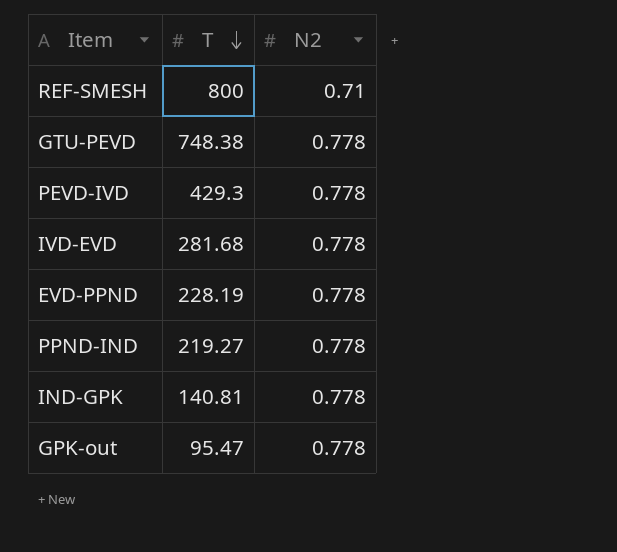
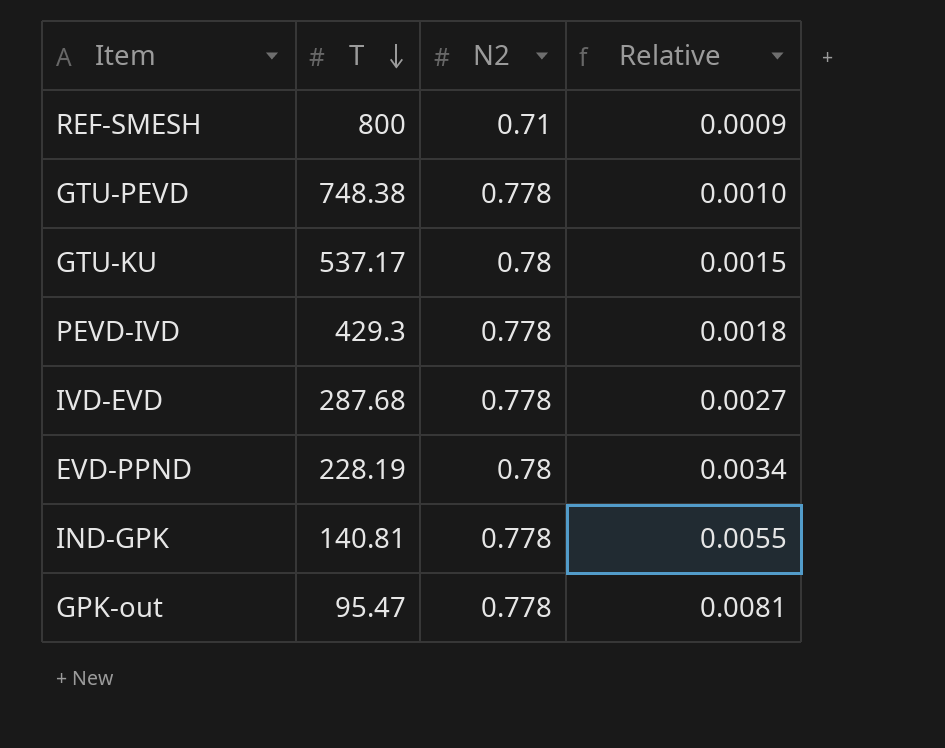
column Relative | formula: none -> [N2] / [T]
row PPND-IND: 219.27 | 0.778 -> none
row GTU-KU: none -> 537.17 | 0.78 | 0.0015
IVD-EVD | T: 281.68 -> 287.68
EVD-PPND | N2: 0.778 -> 0.78

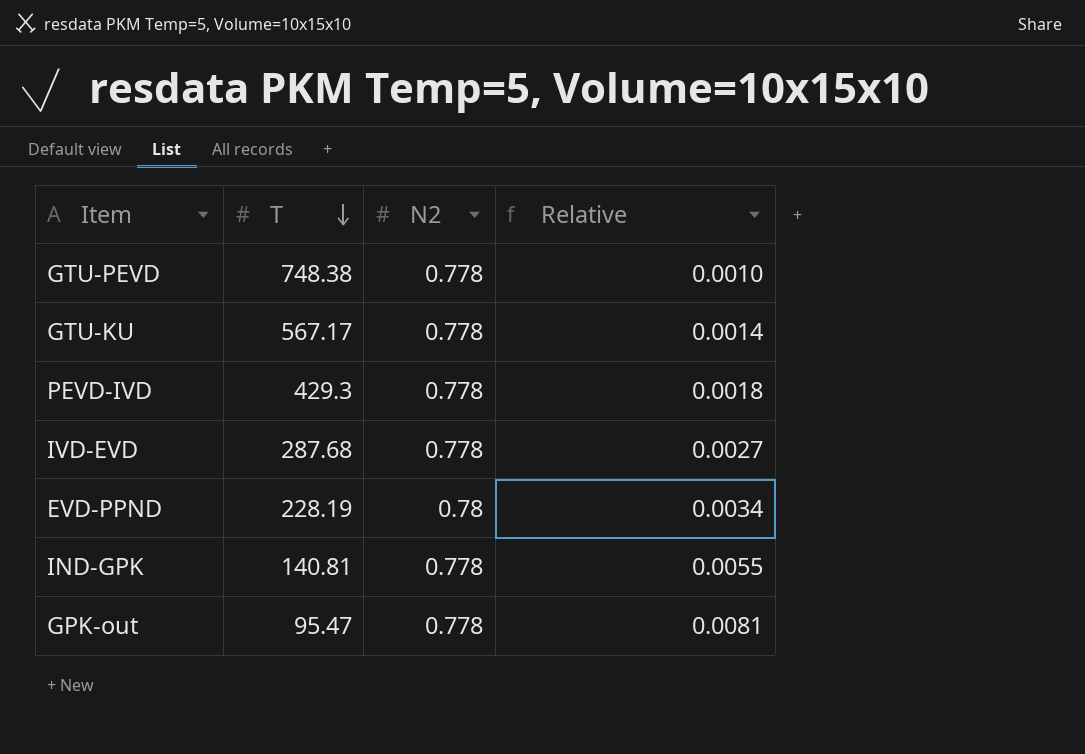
row REF-SMESH: 800 | 0.71 | 0.0009 -> none
GTU-KU | T: 537.17 -> 567.17
GTU-KU | N2: 0.78 -> 0.778
GTU-KU | Relative: 0.0015 -> 0.0014

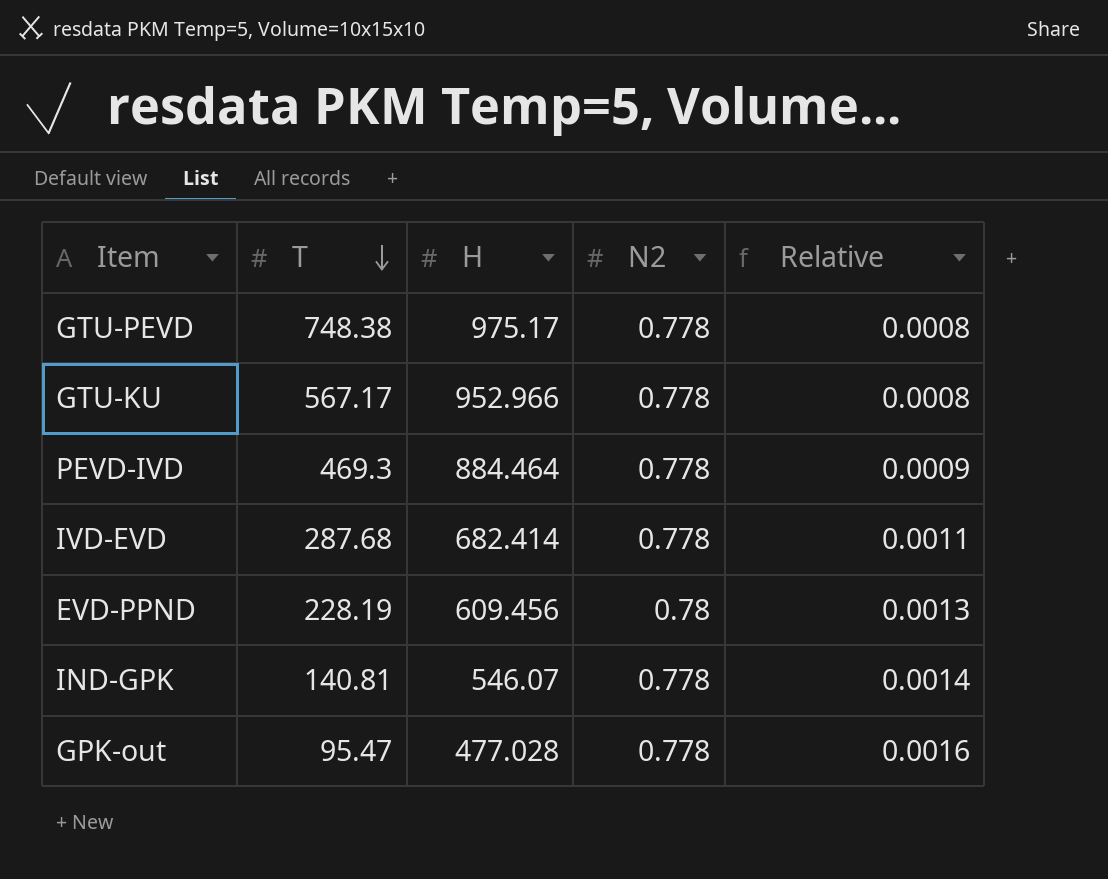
column H | position: none -> 3
column Relative | formula: [N2] / [T] -> [N2] / [H]
PEVD-IVD | T: 429.3 -> 469.3

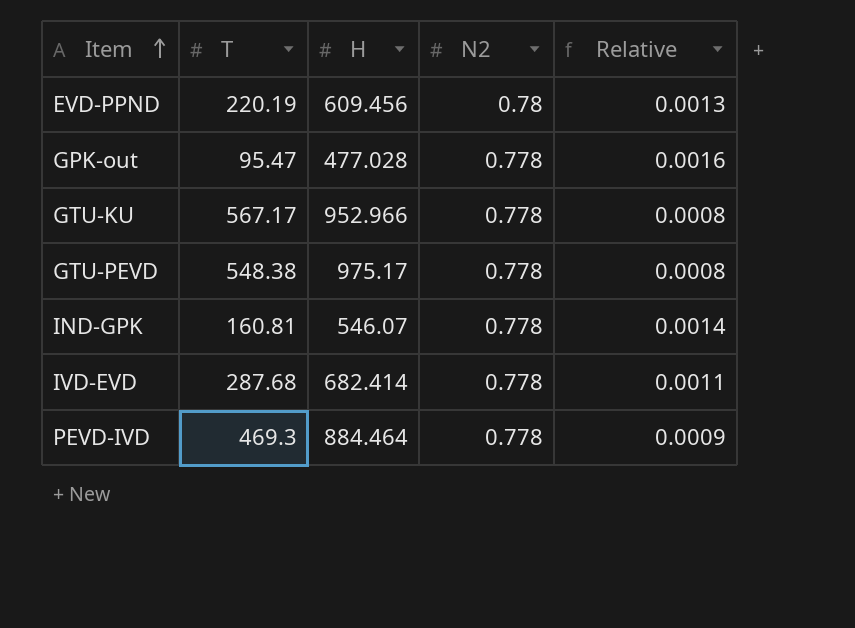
row order: T descending -> Item ascending
EVD-PPND | T: 228.19 -> 220.19
GTU-PEVD | T: 748.38 -> 548.38
IND-GPK | T: 140.81 -> 160.81

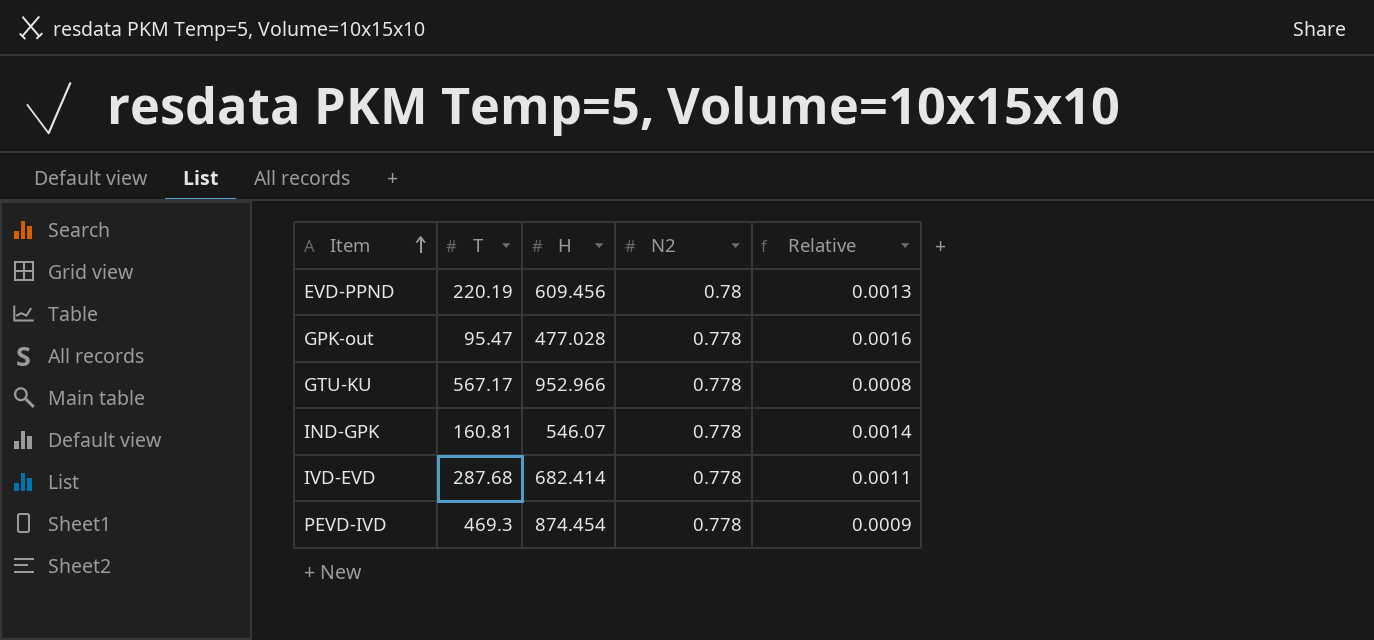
row GTU-PEVD: 548.38 | 975.17 | 0.778 | 0.0008 -> none
PEVD-IVD | H: 884.464 -> 874.454

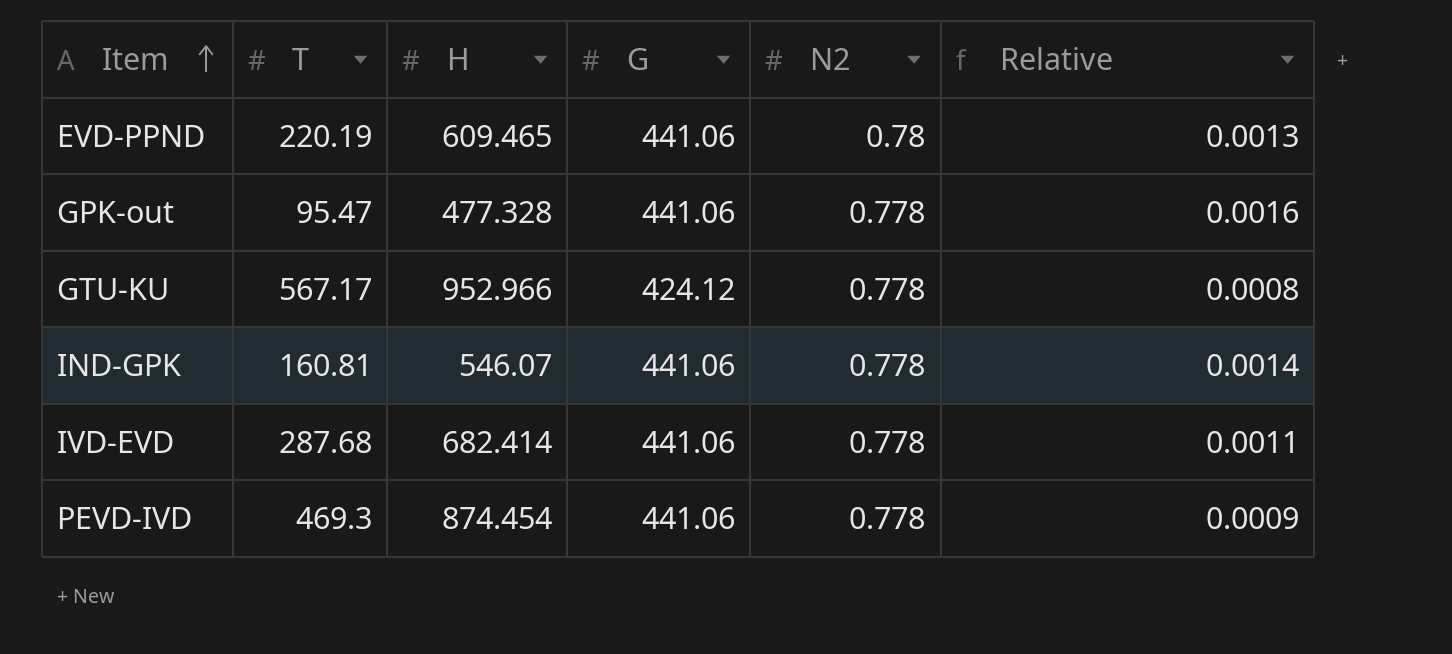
column G | position: none -> 4
EVD-PPND | H: 609.456 -> 609.465
GPK-out | H: 477.028 -> 477.328

